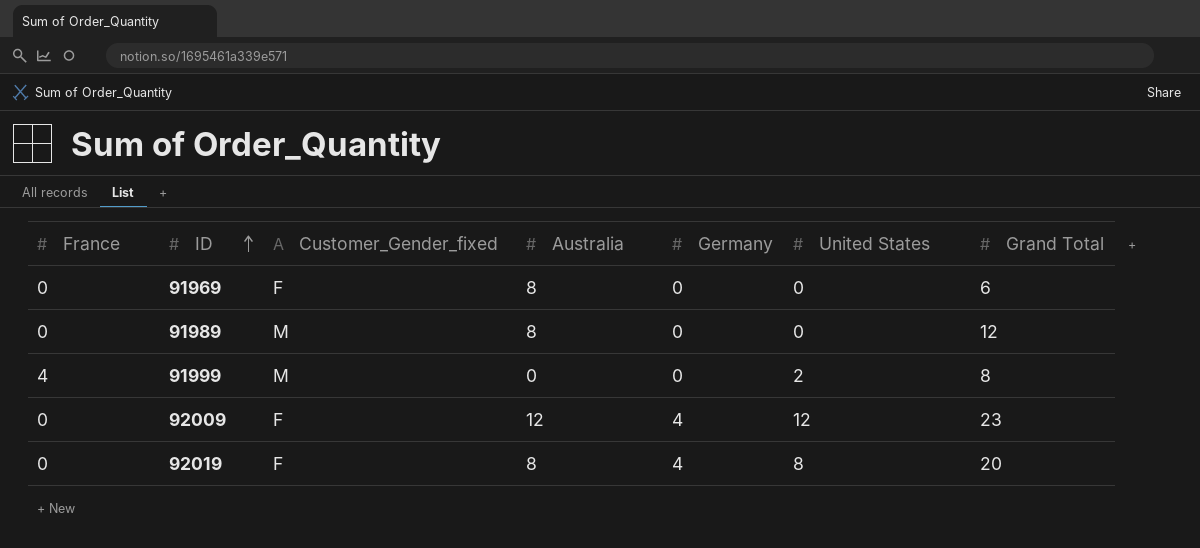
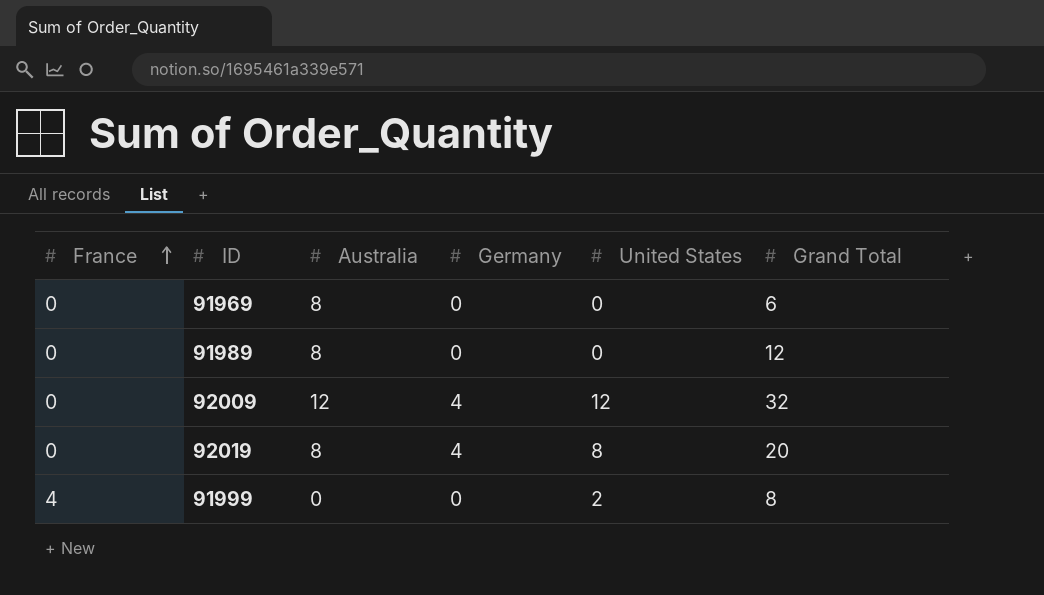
row order: ID ascending -> France ascending
column Customer_Gender_fixed | position: 3 -> none
92009 | Grand Total: 23 -> 32

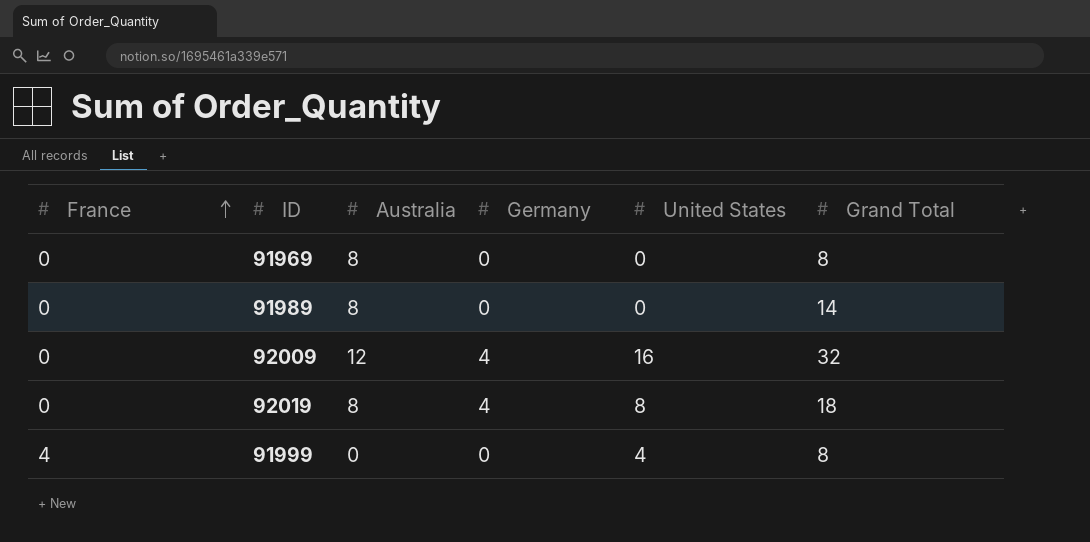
91969 | Grand Total: 6 -> 8
91989 | Grand Total: 12 -> 14
92009 | United States: 12 -> 16
92019 | Grand Total: 20 -> 18
91999 | United States: 2 -> 4

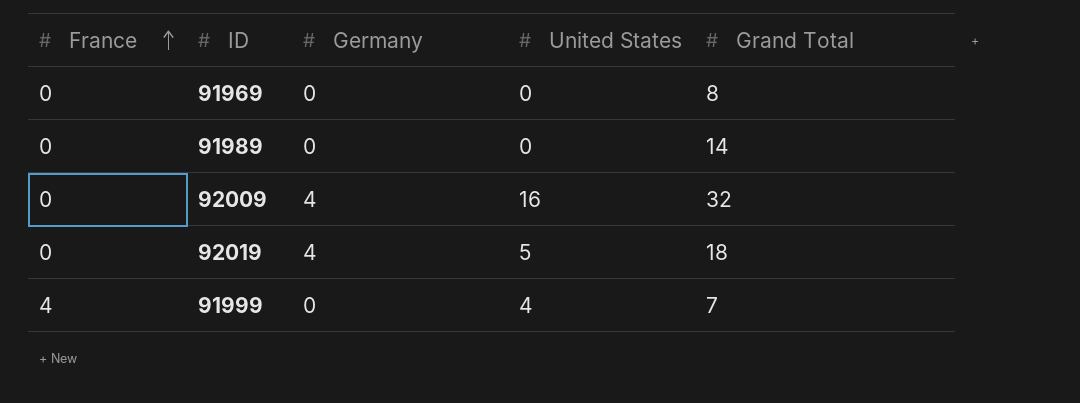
column Australia | position: 3 -> none
92019 | United States: 8 -> 5
91999 | Grand Total: 8 -> 7

